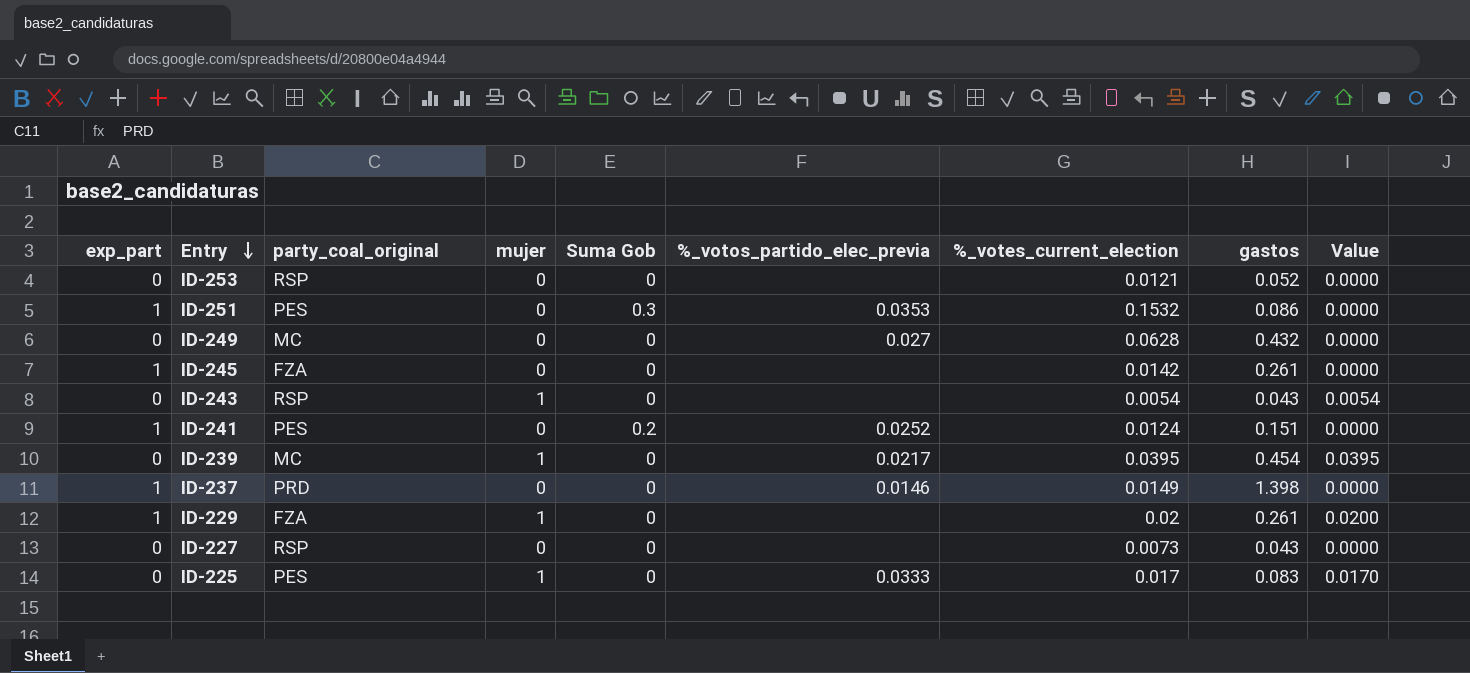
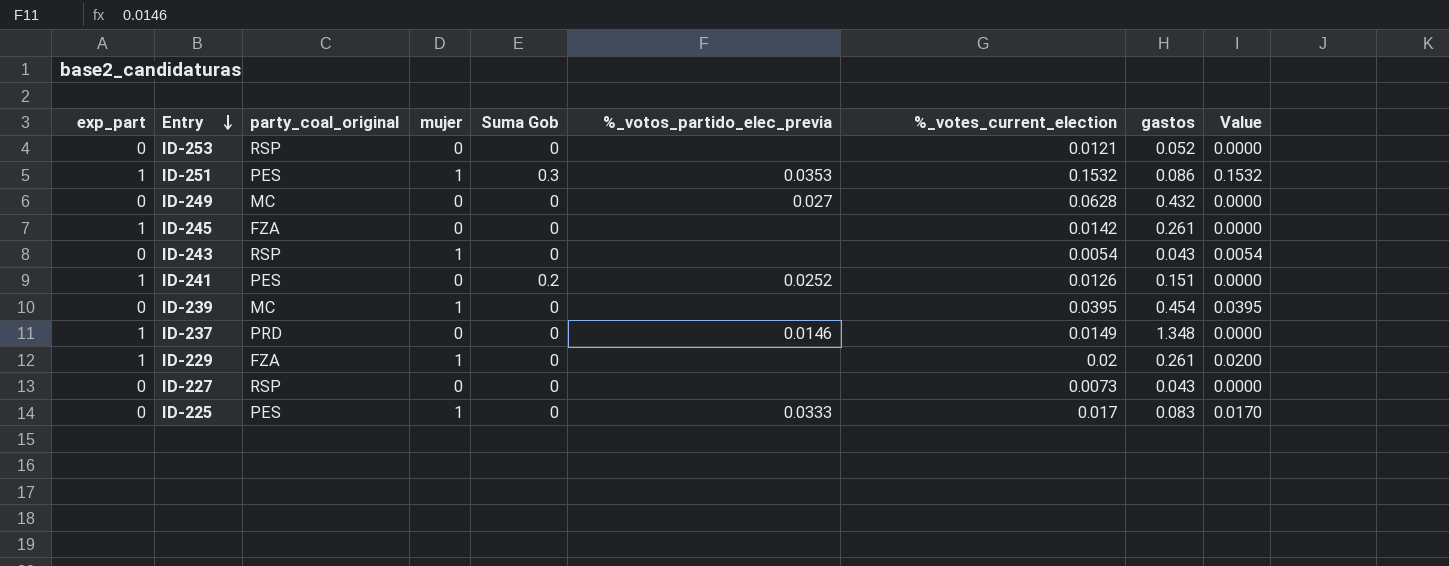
ID-251 | mujer: 0 -> 1
ID-251 | Value: 0.0000 -> 0.1532
ID-241 | %_votes_current_election: 0.0124 -> 0.0126
ID-239 | %_votos_partido_elec_previa: 0.0217 -> none
ID-237 | gastos: 1.398 -> 1.348

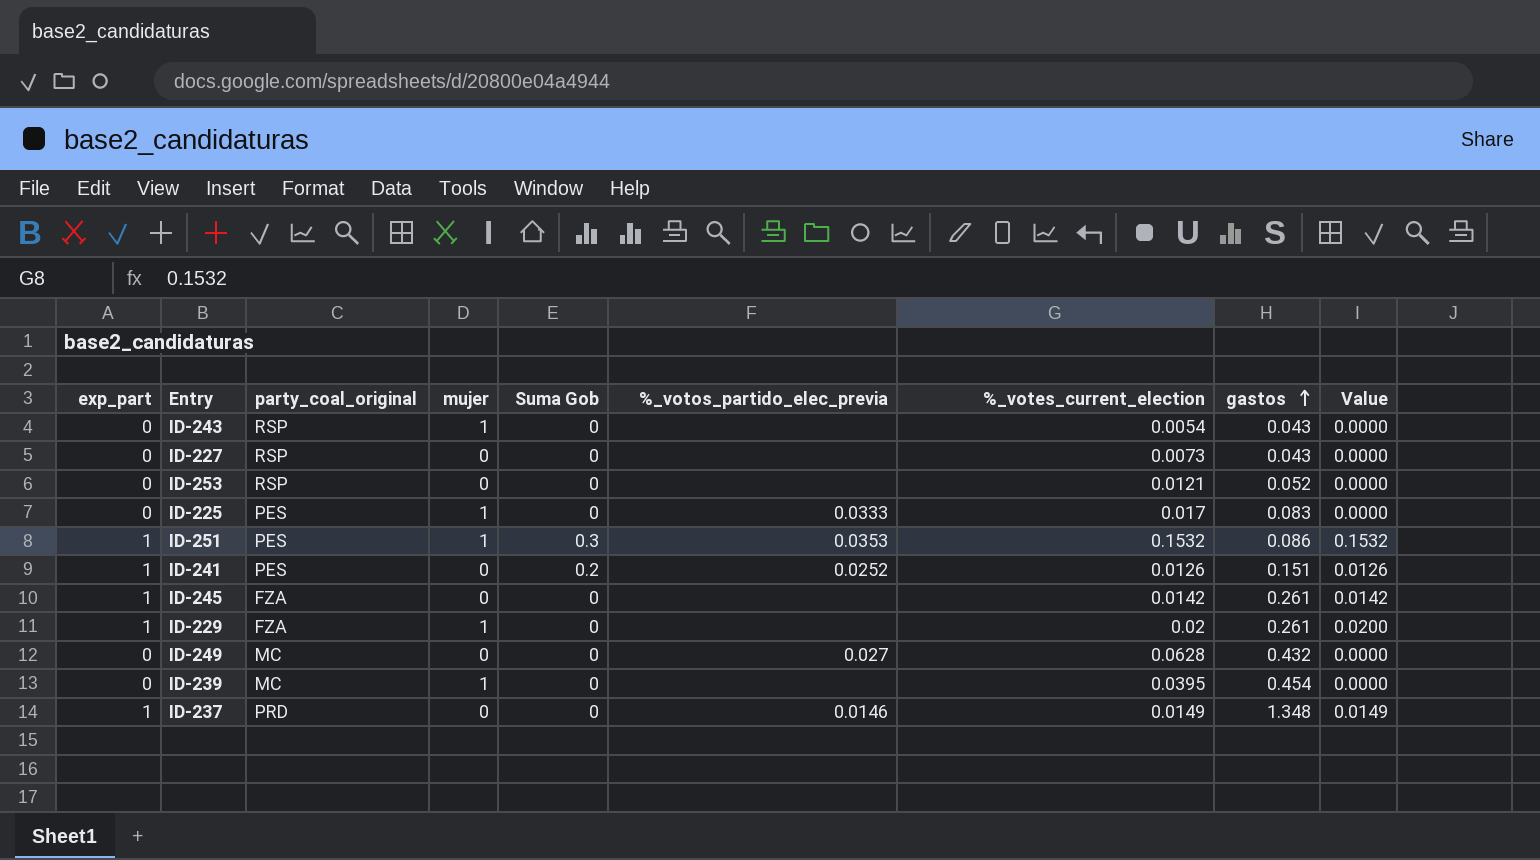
row order: Entry descending -> gastos ascending
column Value | formula: [mujer] * [%_votes_current_election] -> [exp_part] * [%_votes_current_election]

